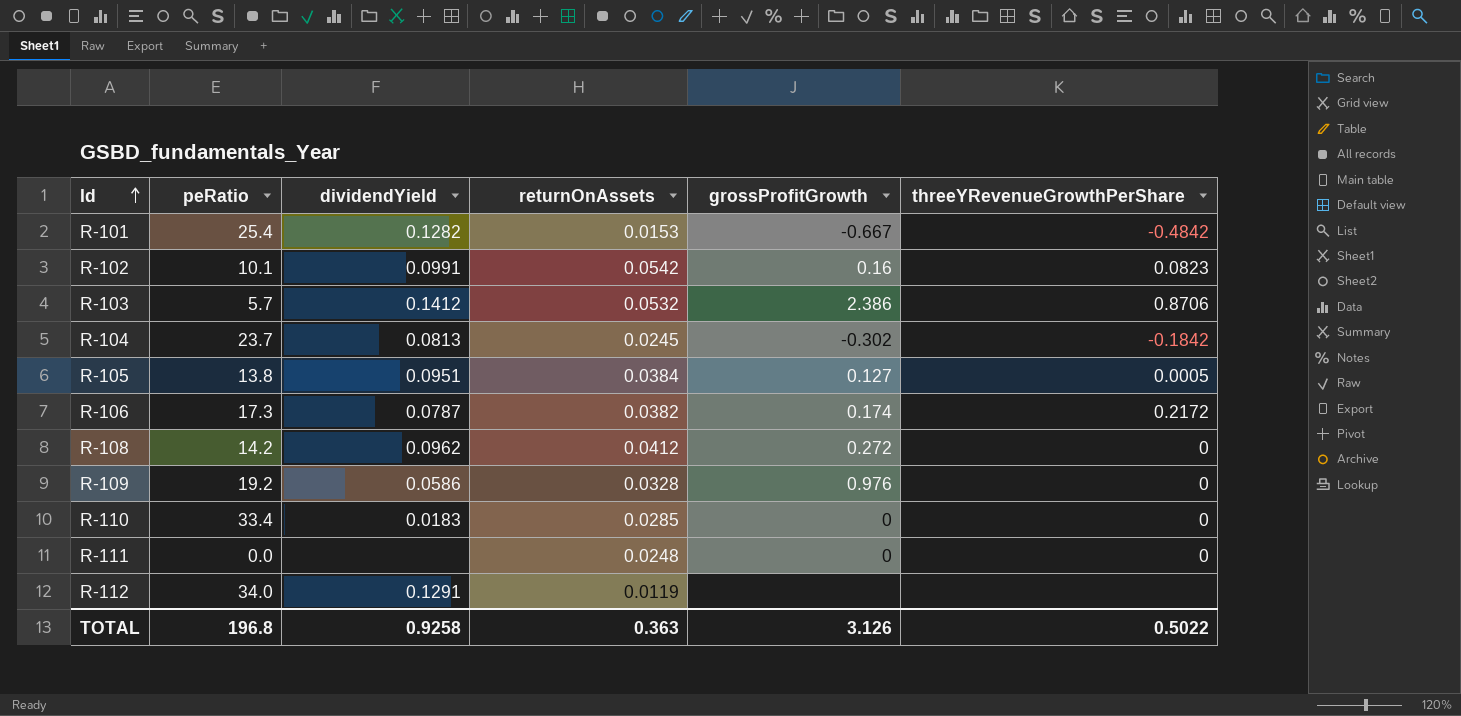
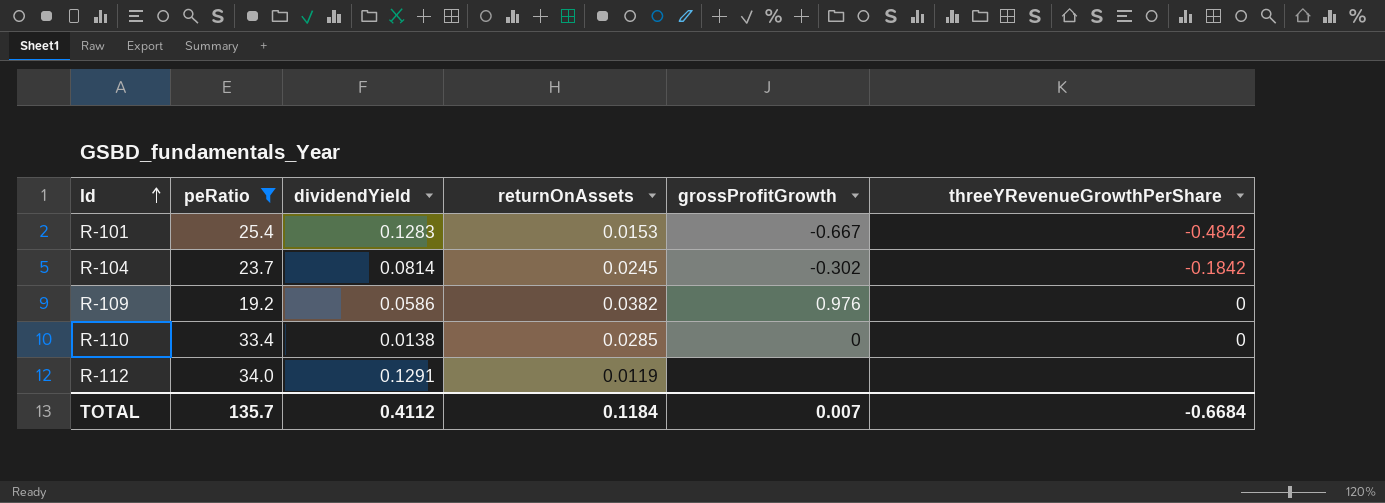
filter: none -> peRatio >= 19.2
R-101 | dividendYield: 0.1282 -> 0.1283
R-104 | dividendYield: 0.0813 -> 0.0814
R-109 | returnOnAssets: 0.0328 -> 0.0382
R-110 | dividendYield: 0.0183 -> 0.0138
TOTAL | peRatio: 196.8 -> 135.7
TOTAL | dividendYield: 0.9258 -> 0.4112
TOTAL | returnOnAssets: 0.363 -> 0.1184
TOTAL | grossProfitGrowth: 3.126 -> 0.007
TOTAL | threeYRevenueGrowthPerShare: 0.5022 -> -0.6684

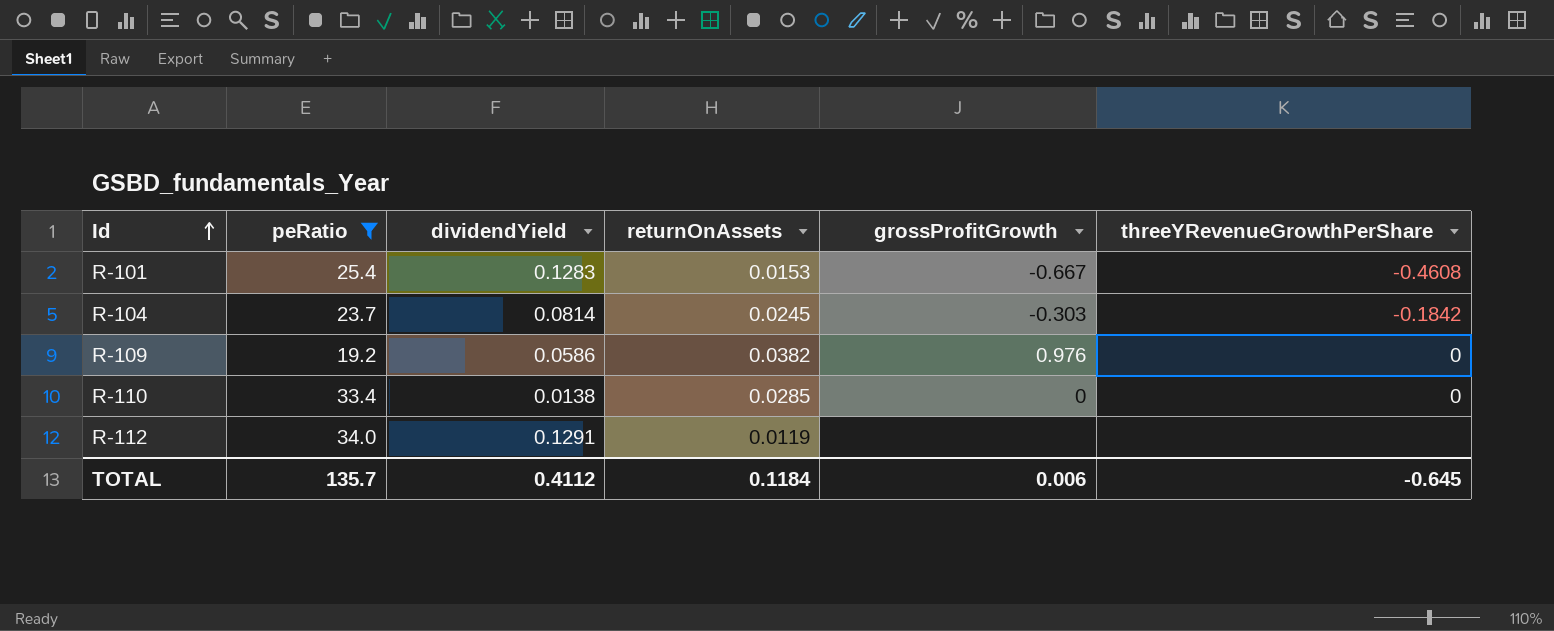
R-101 | threeYRevenueGrowthPerShare: -0.4842 -> -0.4608
R-104 | grossProfitGrowth: -0.302 -> -0.303
TOTAL | grossProfitGrowth: 0.007 -> 0.006
TOTAL | threeYRevenueGrowthPerShare: -0.6684 -> -0.645

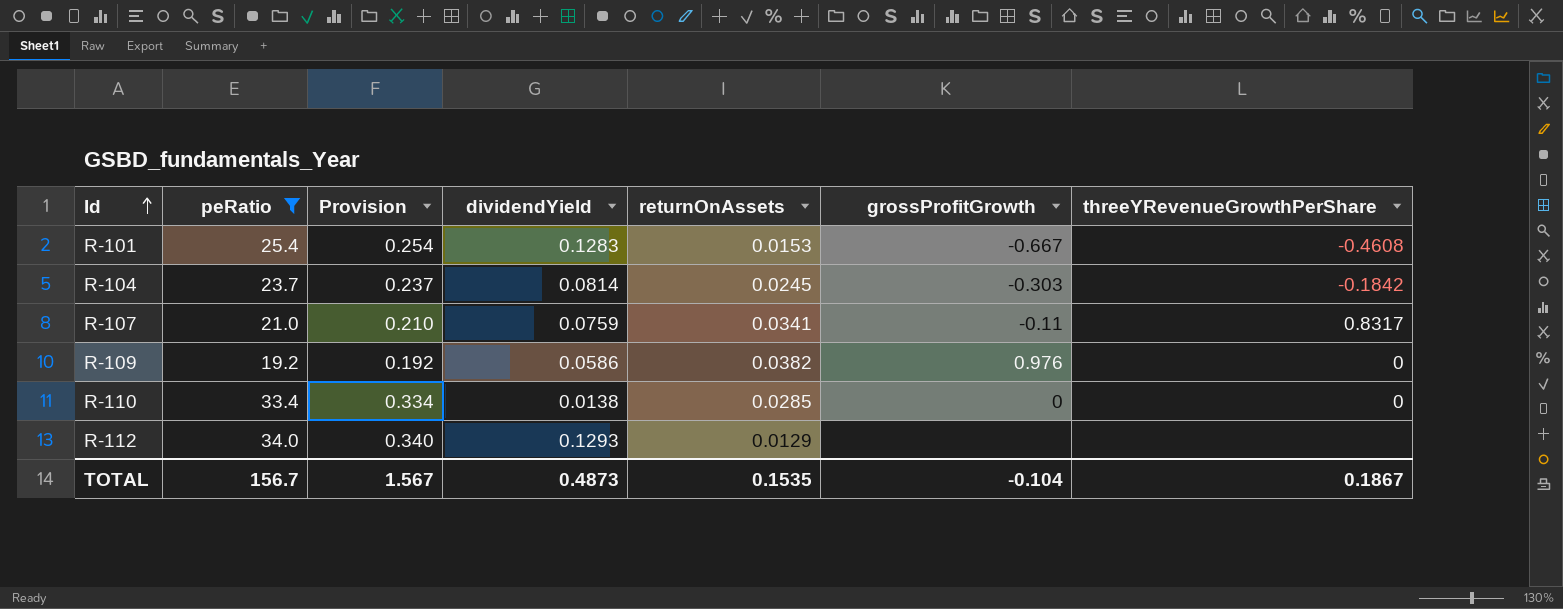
column Provision | formula: none -> [peRatio] * 0.01
row R-107: none -> 21.0 | 0.210 | 0.0759 | 0.0341 | -0.11 | 0.8317
R-112 | dividendYield: 0.1291 -> 0.1293
R-112 | returnOnAssets: 0.0119 -> 0.0129
TOTAL | peRatio: 135.7 -> 156.7
TOTAL | dividendYield: 0.4112 -> 0.4873
TOTAL | returnOnAssets: 0.1184 -> 0.1535
TOTAL | grossProfitGrowth: 0.006 -> -0.104
TOTAL | threeYRevenueGrowthPerShare: -0.645 -> 0.1867

